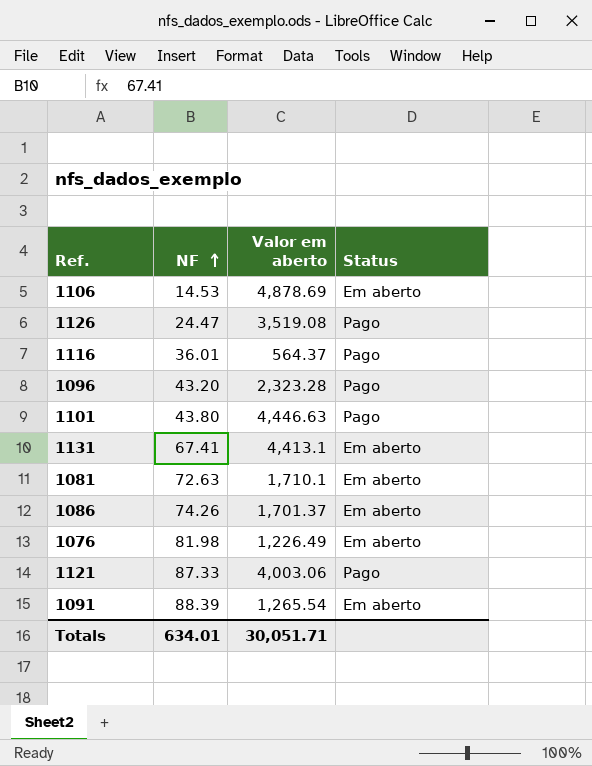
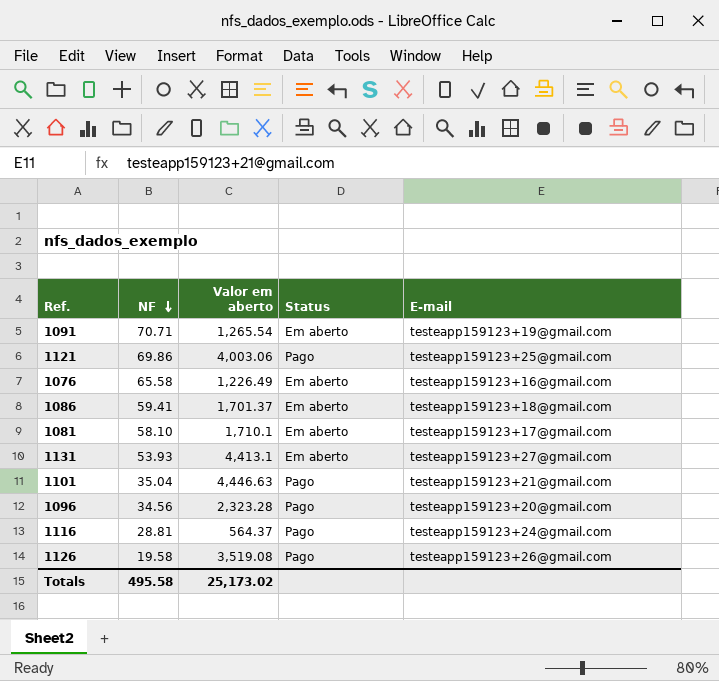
row order: NF ascending -> NF descending
column E-mail | position: none -> 5
row 1106: 14.53 | 4,878.69 | Em aberto -> none
1091 | NF: 88.39 -> 70.71
1121 | NF: 87.33 -> 69.86
1076 | NF: 81.98 -> 65.58
1086 | NF: 74.26 -> 59.41
1081 | NF: 72.63 -> 58.10
1131 | NF: 67.41 -> 53.93
1101 | NF: 43.80 -> 35.04
1096 | NF: 43.20 -> 34.56
1116 | NF: 36.01 -> 28.81
1126 | NF: 24.47 -> 19.58
Totals | NF: 634.01 -> 495.58
Totals | Valor em aberto: 30,051.71 -> 25,173.02

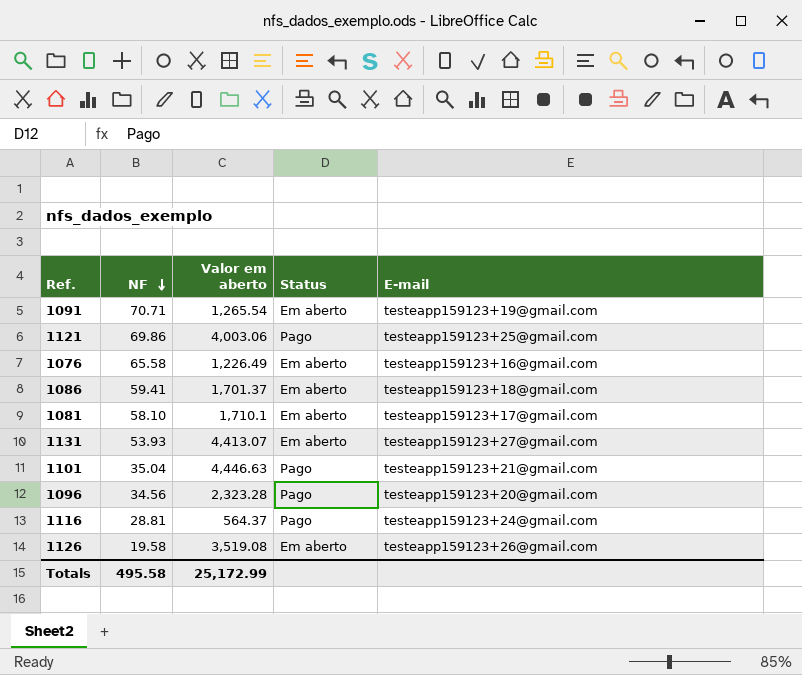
1131 | Valor em aberto: 4,413.1 -> 4,413.07
1126 | Status: Pago -> Em aberto
Totals | Valor em aberto: 25,173.02 -> 25,172.99

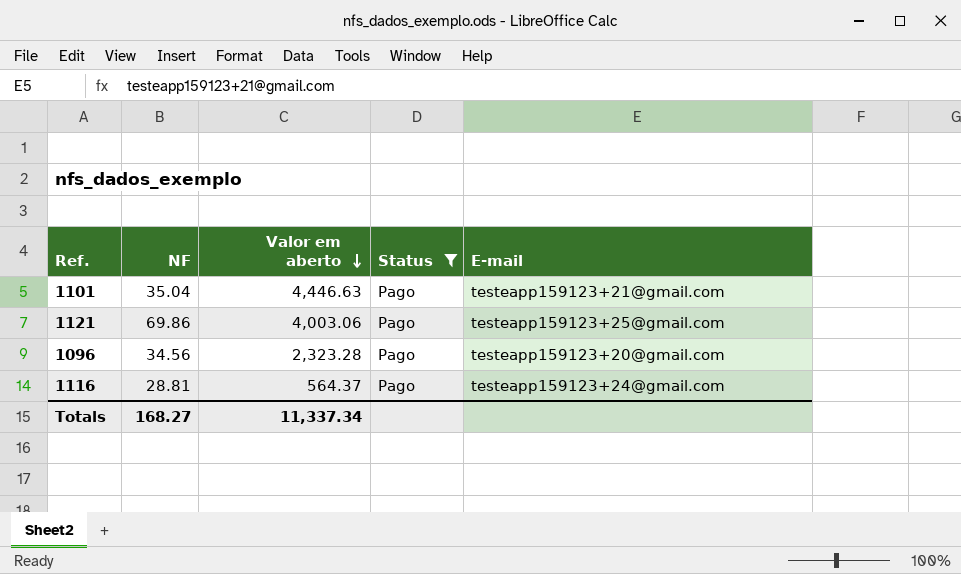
filter: none -> Status = Pago
row order: NF descending -> Valor em aberto descending
Totals | NF: 495.58 -> 168.27
Totals | Valor em aberto: 25,172.99 -> 11,337.34

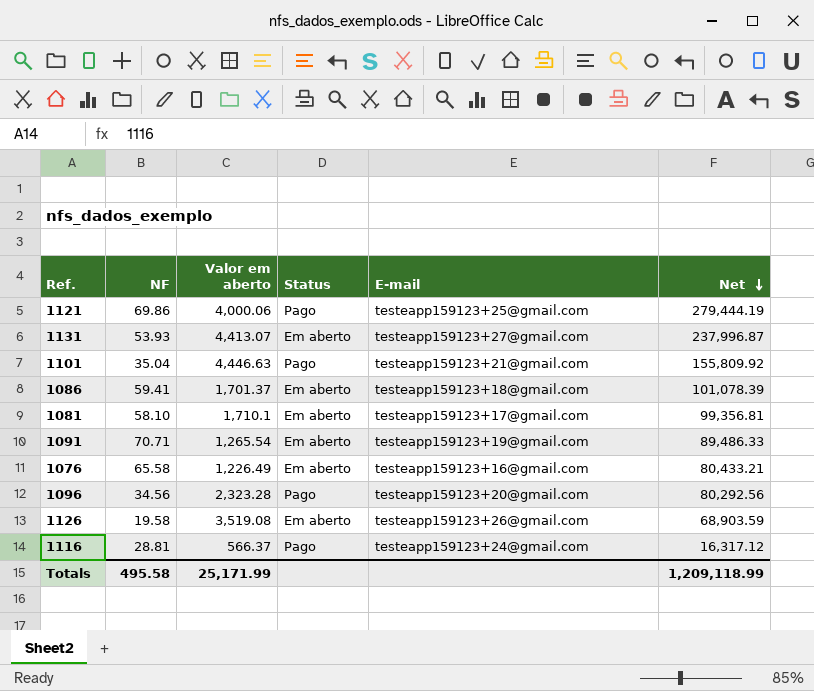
filter: Status = Pago -> none
row order: Valor em aberto descending -> Net descending
column Net | formula: none -> [NF] * [Valor em aberto]
1121 | Valor em aberto: 4,003.06 -> 4,000.06
1116 | Valor em aberto: 564.37 -> 566.37
Totals | NF: 168.27 -> 495.58
Totals | Valor em aberto: 11,337.34 -> 25,171.99

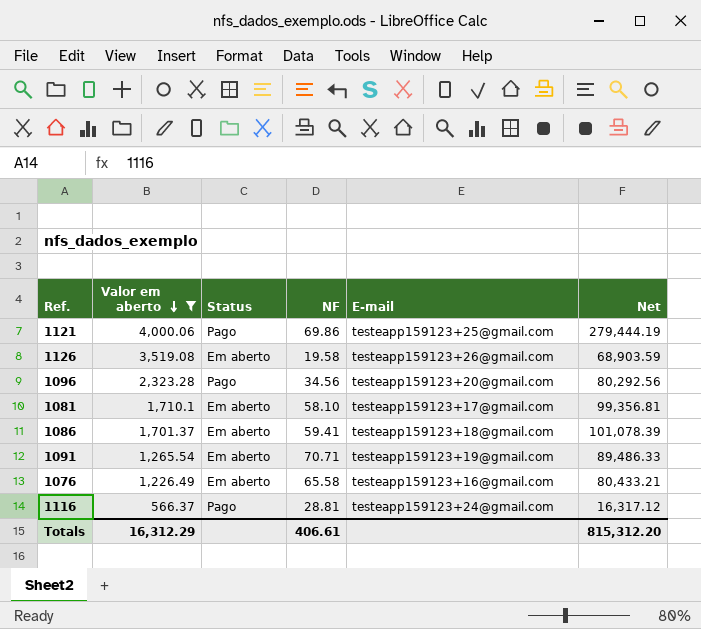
filter: none -> Valor em aberto <= 4,000.06
row order: Net descending -> Valor em aberto descending
column NF | position: 2 -> 4
Totals | Valor em aberto: 25,171.99 -> 16,312.29
Totals | NF: 495.58 -> 406.61
Totals | Net: 1,209,118.99 -> 815,312.20

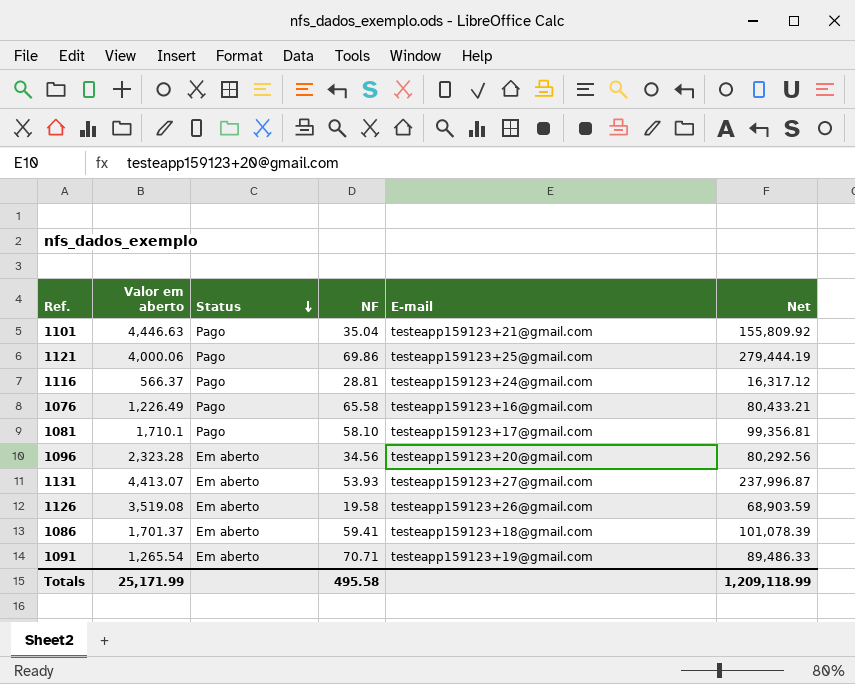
filter: Valor em aberto <= 4,000.06 -> none
row order: Valor em aberto descending -> Status descending
1076 | Status: Em aberto -> Pago
1081 | Status: Em aberto -> Pago
1096 | Status: Pago -> Em aberto
Totals | Valor em aberto: 16,312.29 -> 25,171.99
Totals | NF: 406.61 -> 495.58
Totals | Net: 815,312.20 -> 1,209,118.99

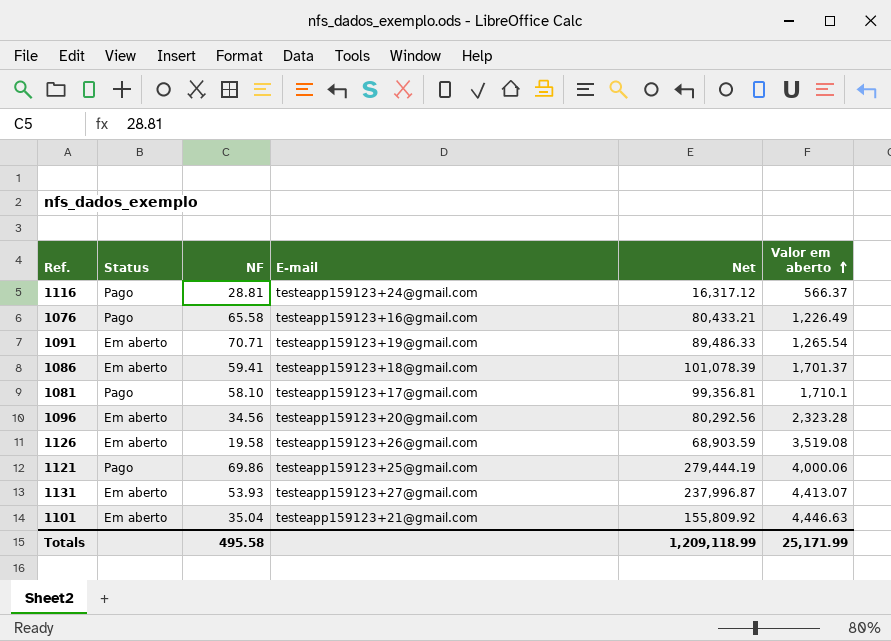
row order: Status descending -> Valor em aberto ascending
column Valor em aberto | position: 2 -> 6
1101 | Status: Pago -> Em aberto

